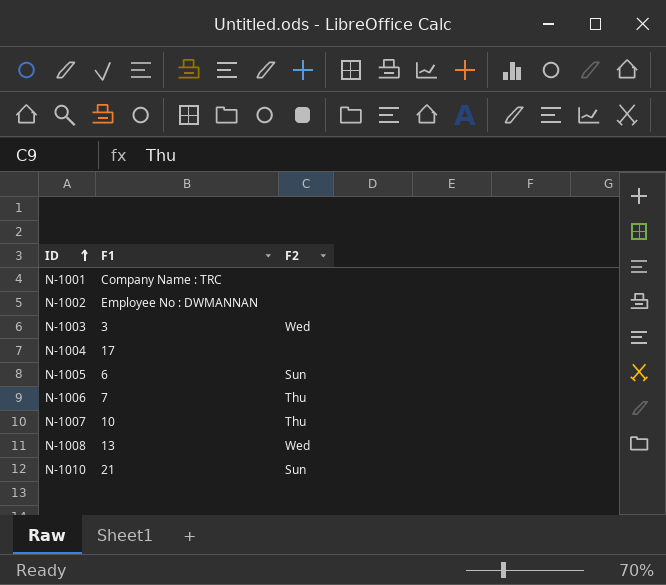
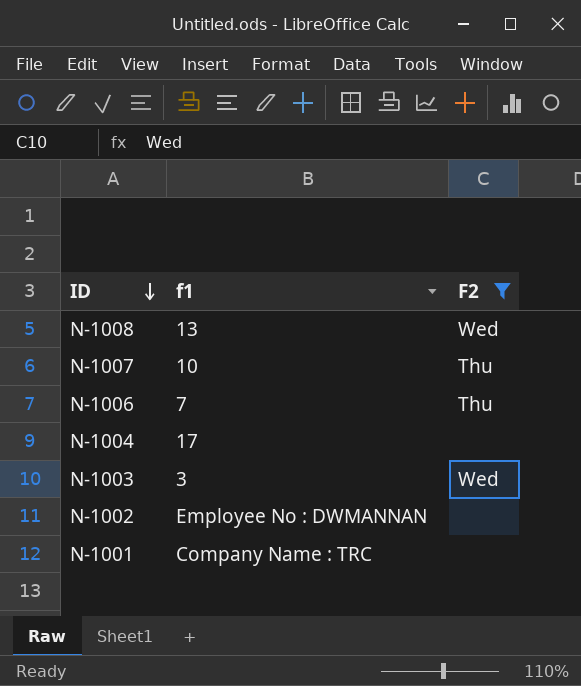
filter: none -> F2 != Sun
row order: ID ascending -> ID descending
column name: F1 -> f1

